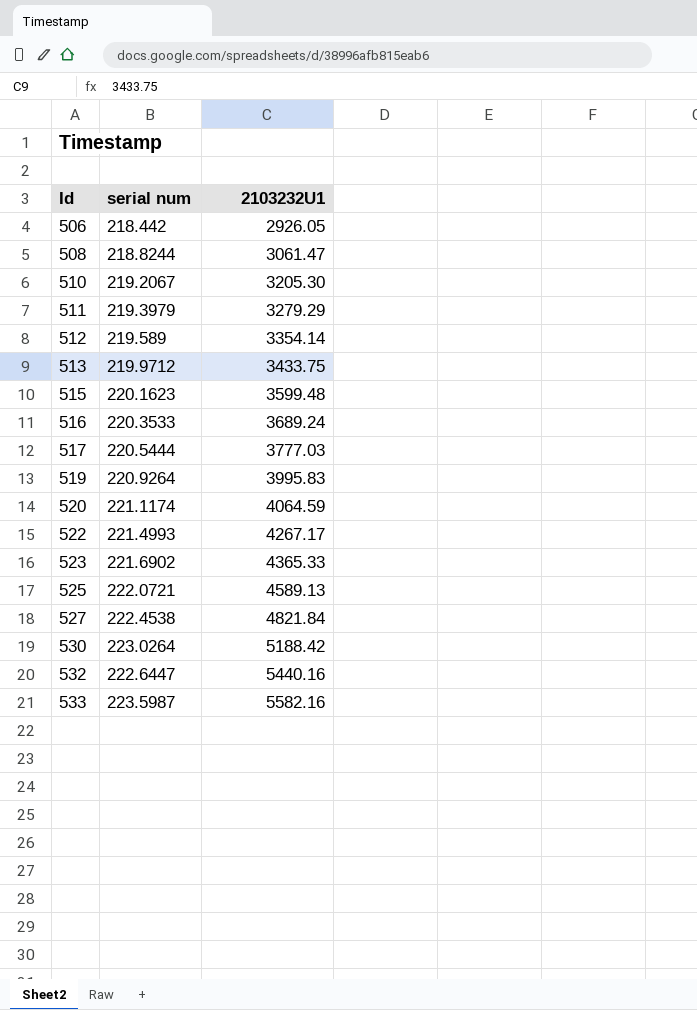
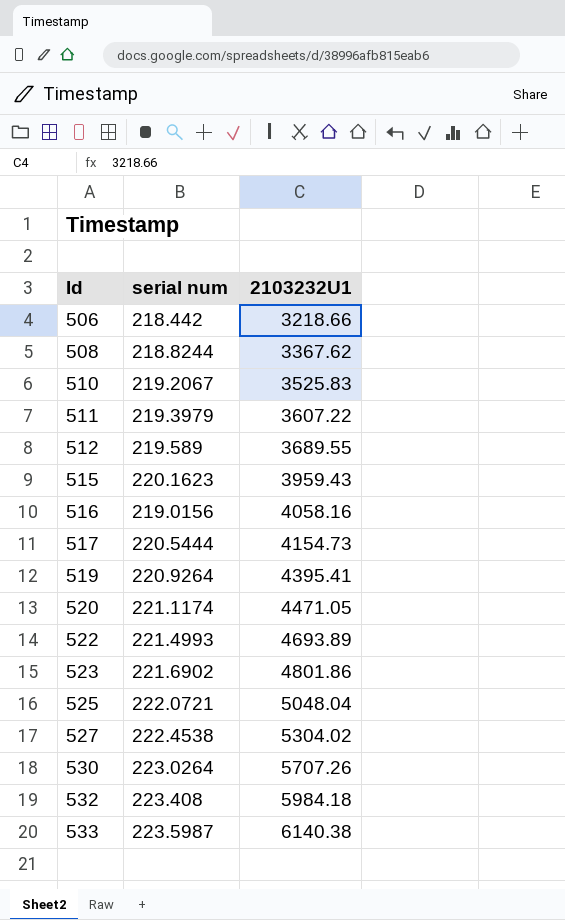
row 513: 219.9712 | 3433.75 -> none
506 | 2103232U1: 2926.05 -> 3218.66
508 | 2103232U1: 3061.47 -> 3367.62
510 | 2103232U1: 3205.30 -> 3525.83
511 | 2103232U1: 3279.29 -> 3607.22
512 | 2103232U1: 3354.14 -> 3689.55
515 | 2103232U1: 3599.48 -> 3959.43
516 | serial num: 220.3533 -> 219.0156
516 | 2103232U1: 3689.24 -> 4058.16
517 | 2103232U1: 3777.03 -> 4154.73
519 | 2103232U1: 3995.83 -> 4395.41
520 | 2103232U1: 4064.59 -> 4471.05
522 | 2103232U1: 4267.17 -> 4693.89
523 | 2103232U1: 4365.33 -> 4801.86
525 | 2103232U1: 4589.13 -> 5048.04
527 | 2103232U1: 4821.84 -> 5304.02
530 | 2103232U1: 5188.42 -> 5707.26
532 | serial num: 222.6447 -> 223.408
532 | 2103232U1: 5440.16 -> 5984.18
533 | 2103232U1: 5582.16 -> 6140.38

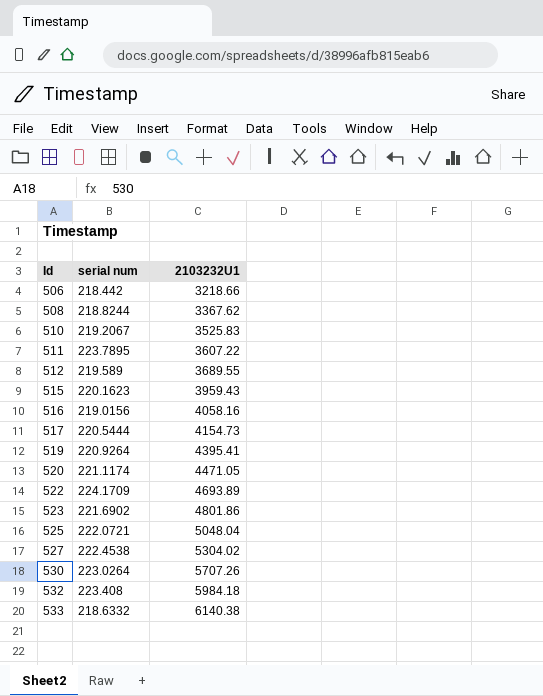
511 | serial num: 219.3979 -> 223.7895
522 | serial num: 221.4993 -> 224.1709
533 | serial num: 223.5987 -> 218.6332

